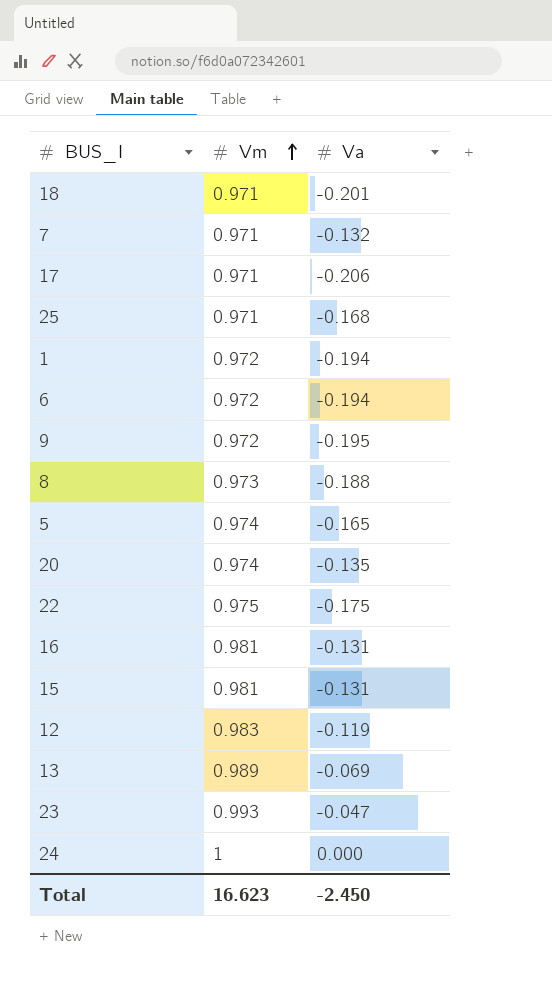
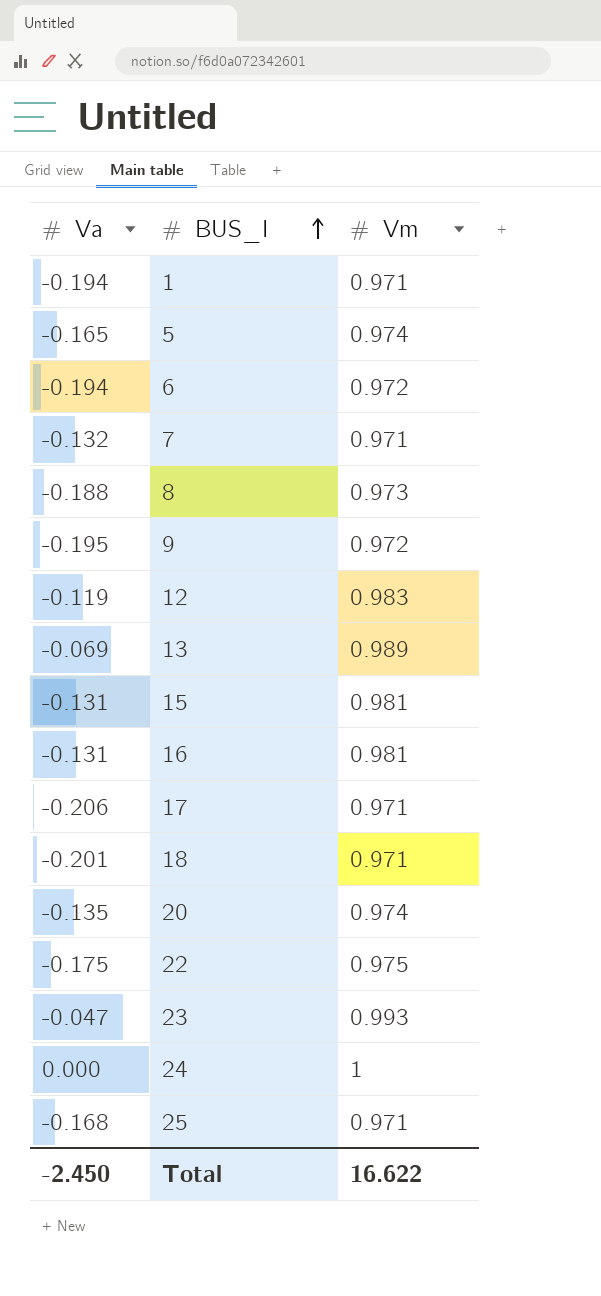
row order: Vm ascending -> BUS_I ascending
column Va | position: 3 -> 1
1 | Vm: 0.972 -> 0.971
Total | Vm: 16.623 -> 16.622

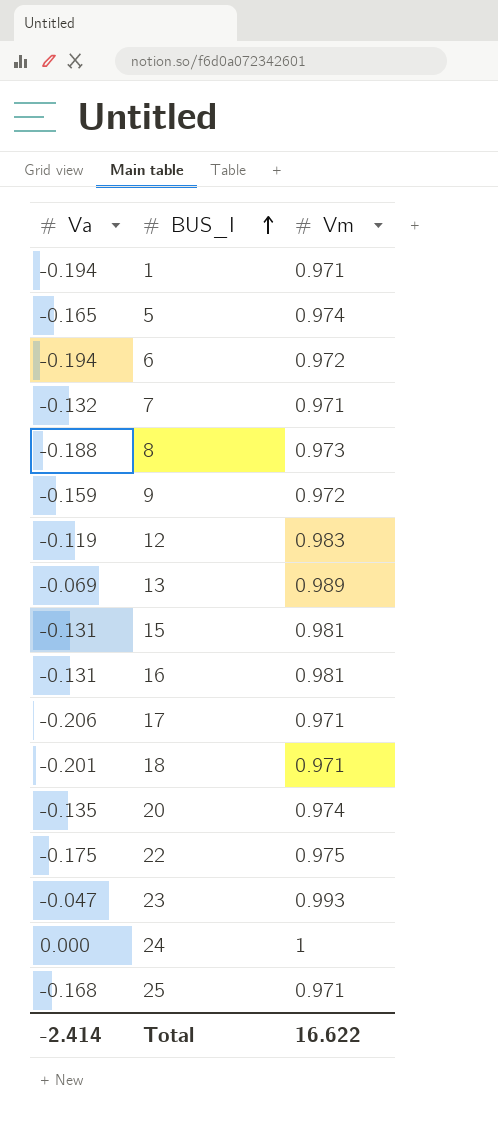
9 | Va: -0.195 -> -0.159
Total | Va: -2.450 -> -2.414

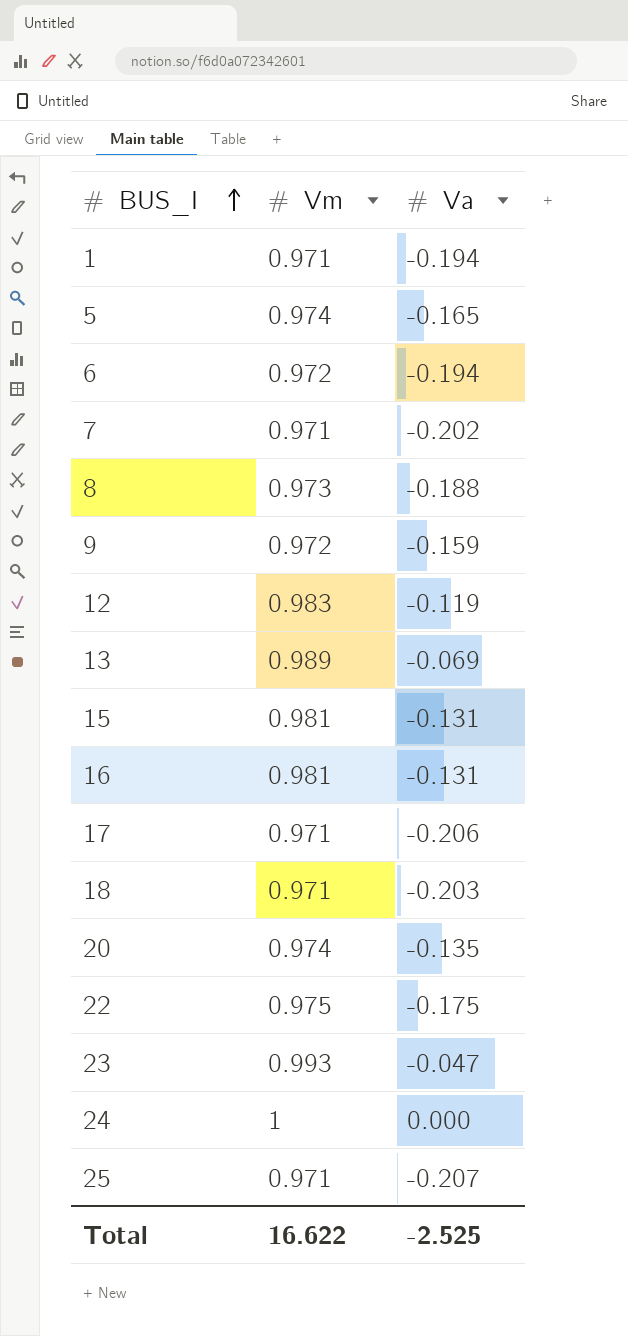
column Va | position: 1 -> 3
7 | Va: -0.132 -> -0.202
18 | Va: -0.201 -> -0.203
25 | Va: -0.168 -> -0.207
Total | Va: -2.414 -> -2.525

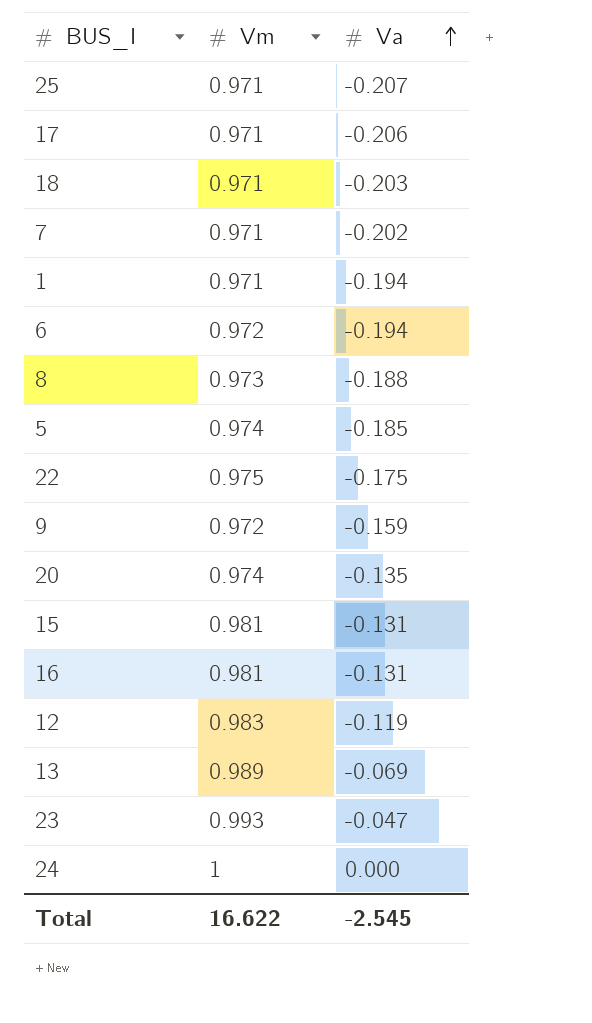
row order: BUS_I ascending -> Va ascending
5 | Va: -0.165 -> -0.185
Total | Va: -2.525 -> -2.545

